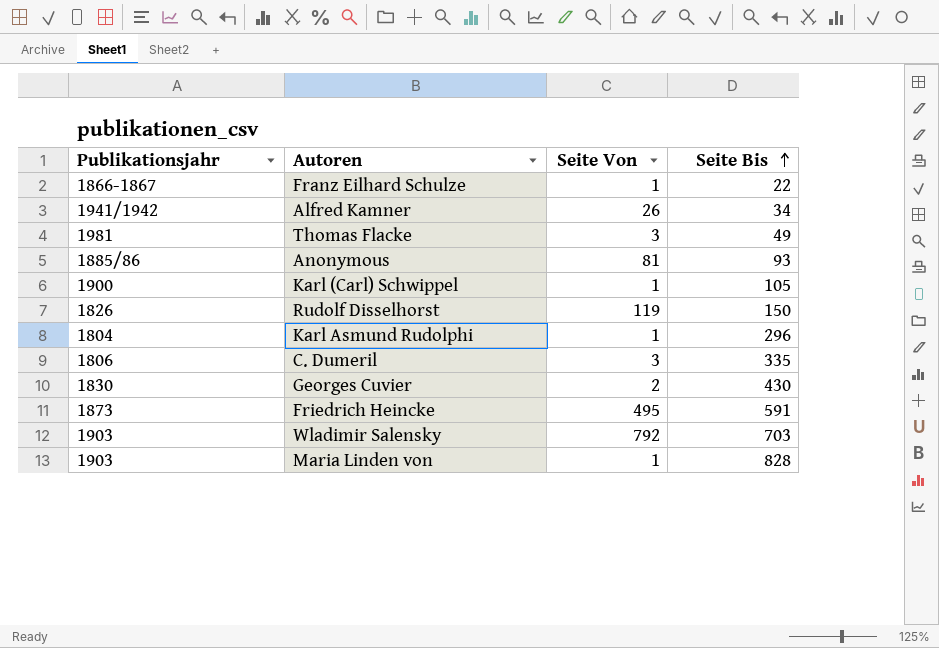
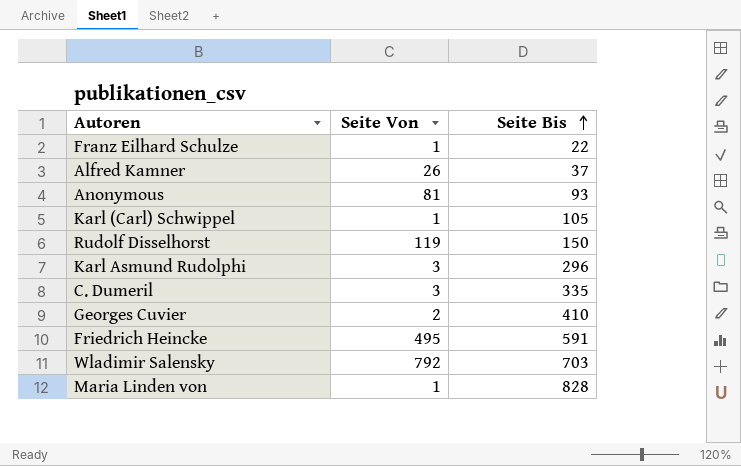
column Publikationsjahr | position: 1 -> none
row Thomas Flacke: 1981 | 3 | 49 -> none
Alfred Kamner | Seite Bis: 34 -> 37
Karl Asmund Rudolphi | Seite Von: 1 -> 3
Georges Cuvier | Seite Bis: 430 -> 410

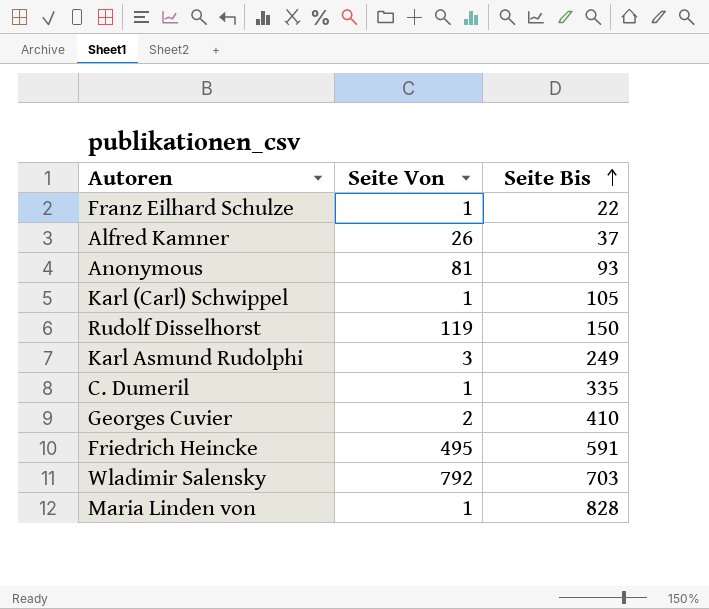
Karl Asmund Rudolphi | Seite Bis: 296 -> 249
C. Dumeril | Seite Von: 3 -> 1

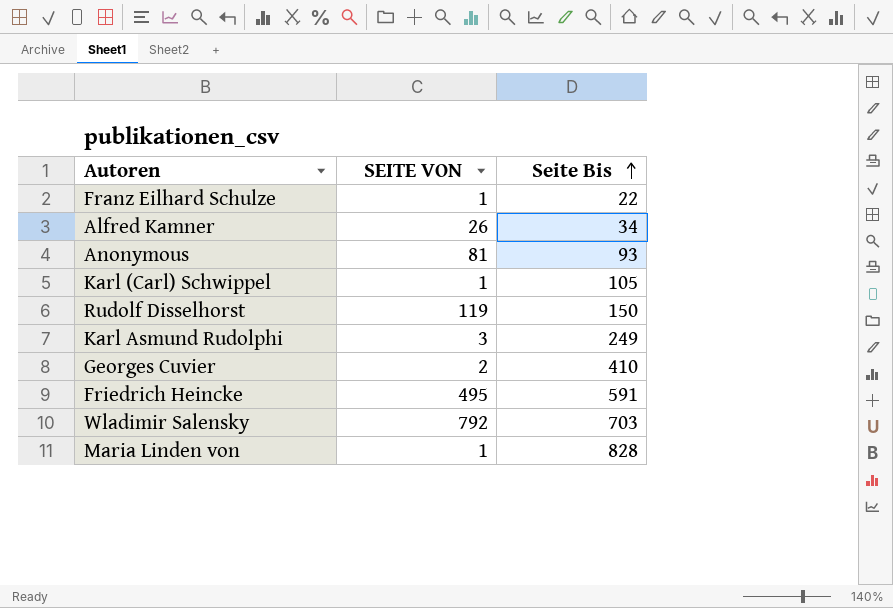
column name: Seite Von -> SEITE VON
row C. Dumeril: 1 | 335 -> none
Alfred Kamner | Seite Bis: 37 -> 34

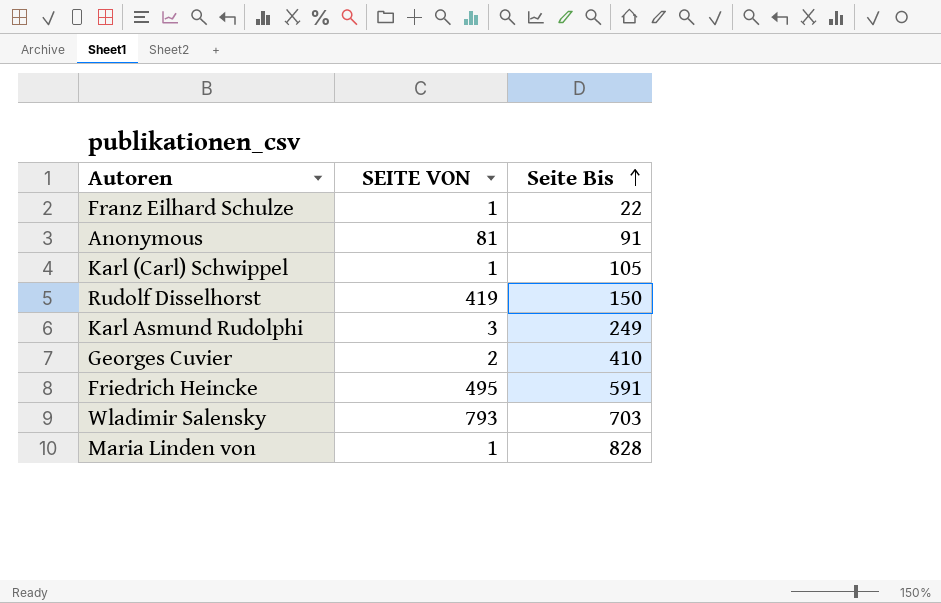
row Alfred Kamner: 26 | 34 -> none
Anonymous | Seite Bis: 93 -> 91
Rudolf Disselhorst | SEITE VON: 119 -> 419
Wladimir Salensky | SEITE VON: 792 -> 793

